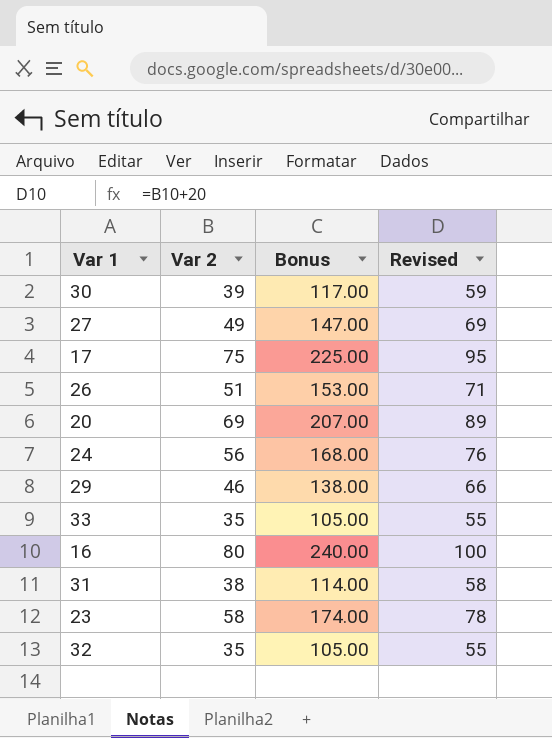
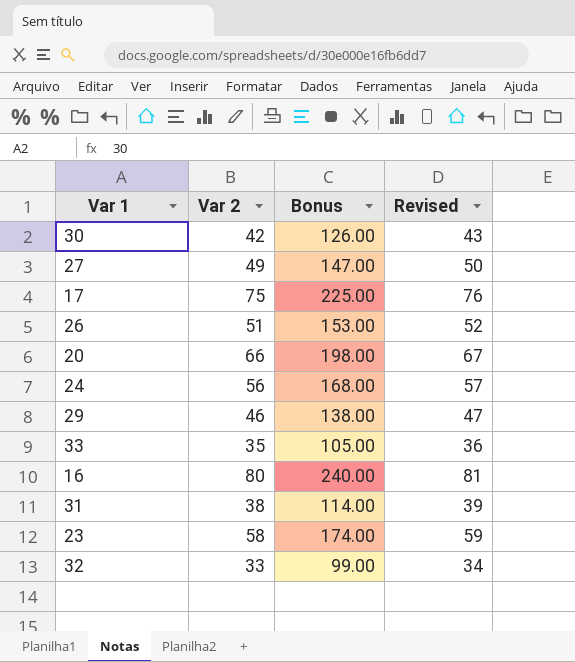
column Revised | formula: [Var 2] + 20 -> [Var 2] + 1
30 | Var 2: 39 -> 42
30 | Bonus: 117.00 -> 126.00
20 | Var 2: 69 -> 66
20 | Bonus: 207.00 -> 198.00
32 | Var 2: 35 -> 33
32 | Bonus: 105.00 -> 99.00

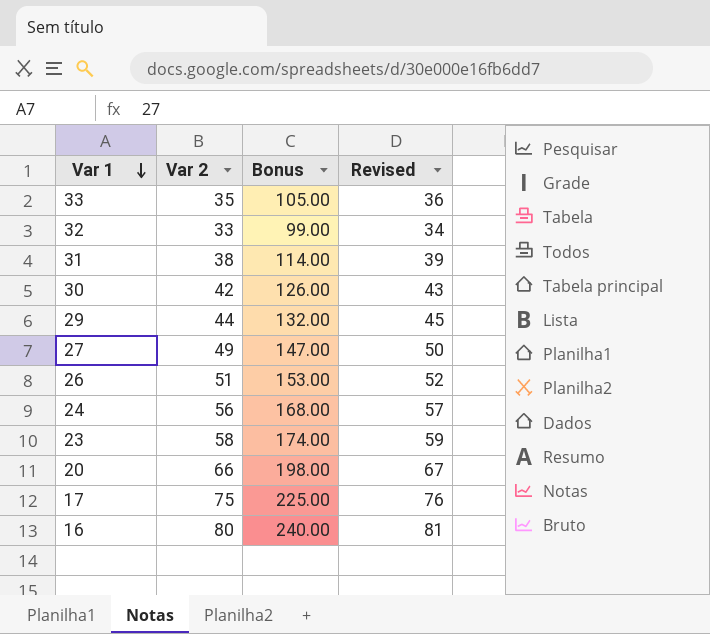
row order: none -> Var 1 descending
29 | Var 2: 46 -> 44
29 | Bonus: 138.00 -> 132.00
29 | Revised: 47 -> 45

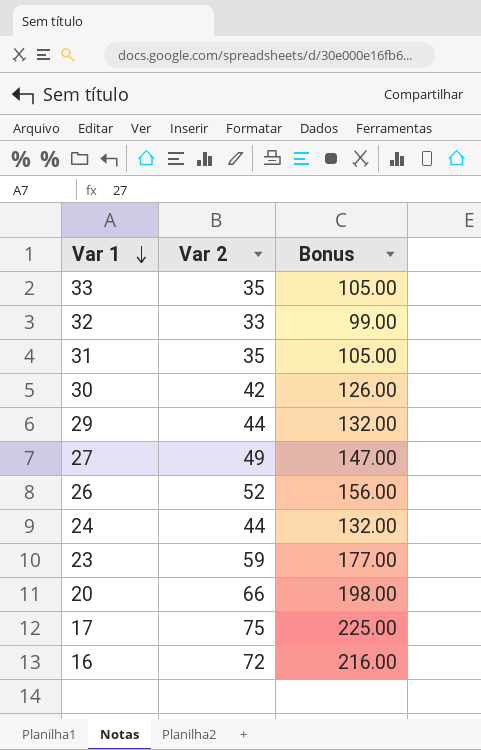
column Revised | formula: [Var 2] + 1 -> none
31 | Var 2: 38 -> 35
31 | Bonus: 114.00 -> 105.00
26 | Var 2: 51 -> 52
26 | Bonus: 153.00 -> 156.00
24 | Var 2: 56 -> 44
24 | Bonus: 168.00 -> 132.00
23 | Var 2: 58 -> 59
23 | Bonus: 174.00 -> 177.00
16 | Var 2: 80 -> 72
16 | Bonus: 240.00 -> 216.00

